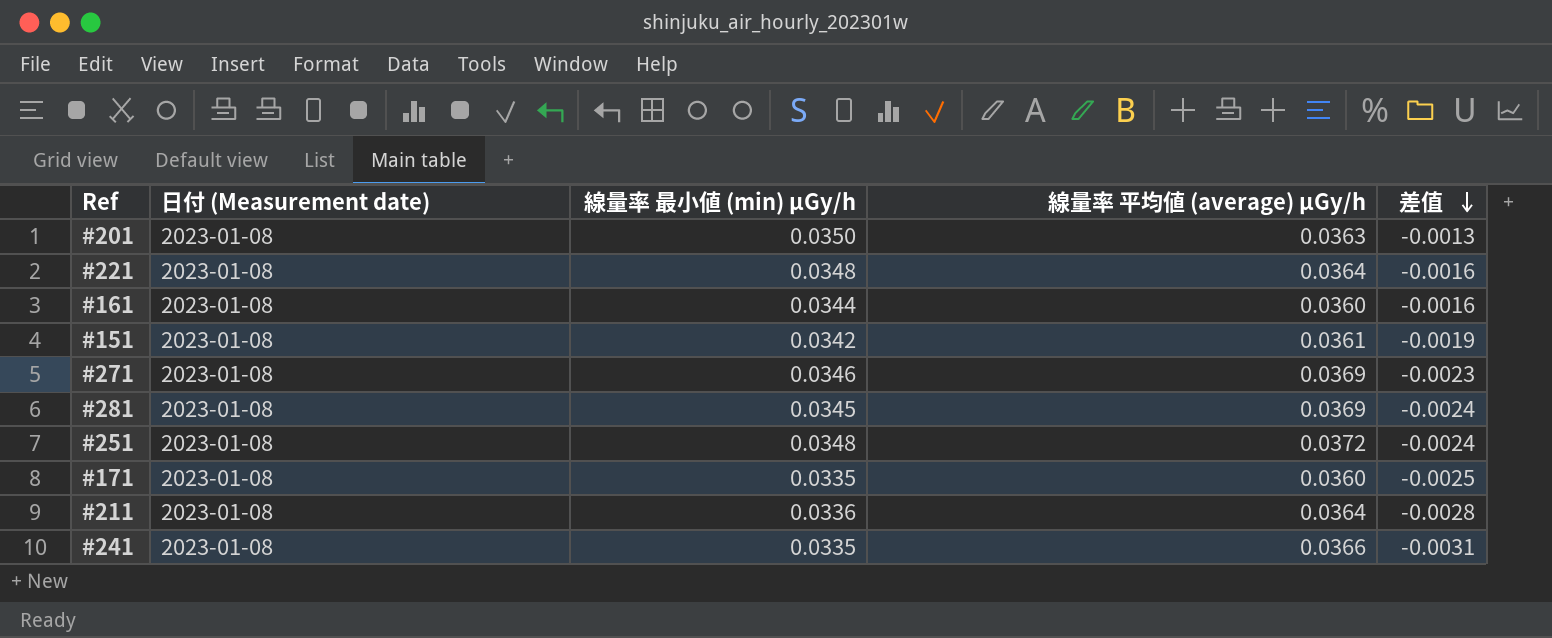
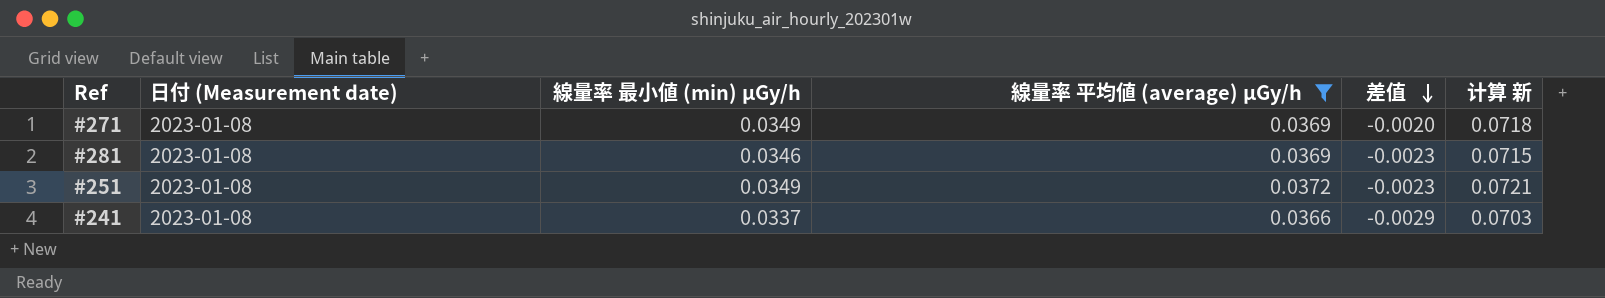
filter: none -> 線量率 平均値 (average) μGy/h >= 0.0366
column 计算 新 | formula: none -> [線量率 最小値 (min) μGy/h] + [線量率 平均値 (average) μGy/h]
#271 | 線量率 最小値 (min) μGy/h: 0.0346 -> 0.0349
#271 | 差值: -0.0023 -> -0.0020
#281 | 線量率 最小値 (min) μGy/h: 0.0345 -> 0.0346
#281 | 差值: -0.0024 -> -0.0023
#251 | 線量率 最小値 (min) μGy/h: 0.0348 -> 0.0349
#251 | 差值: -0.0024 -> -0.0023
#241 | 線量率 最小値 (min) μGy/h: 0.0335 -> 0.0337
#241 | 差值: -0.0031 -> -0.0029

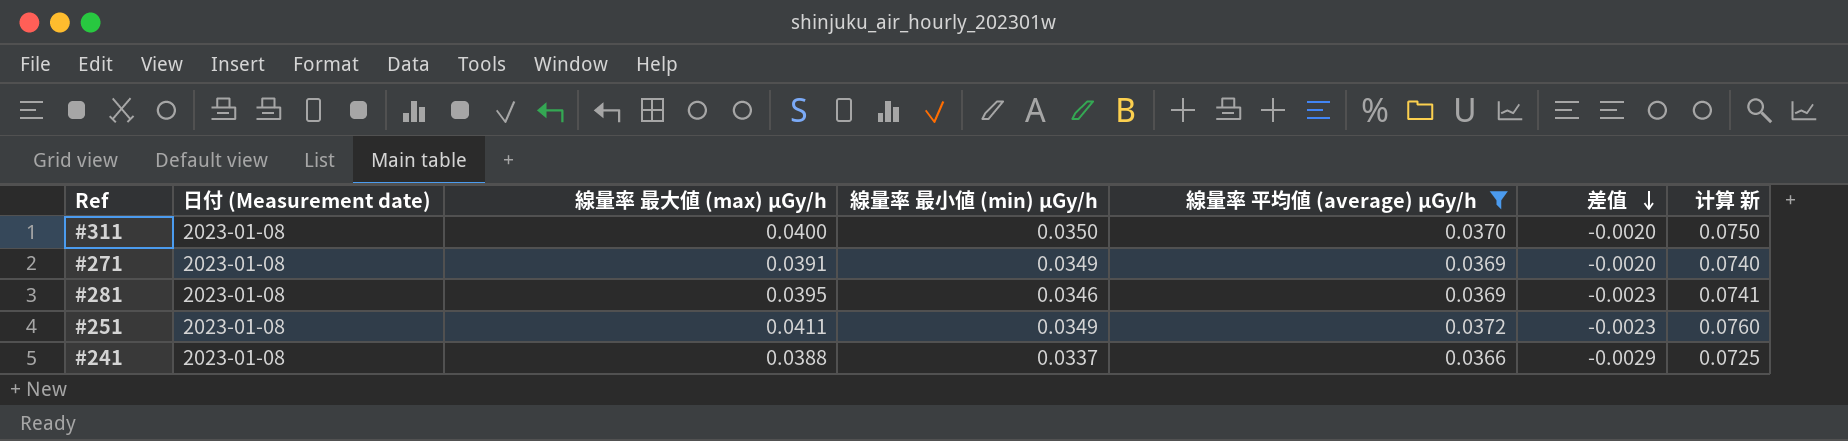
column 線量率 最大値 (max) μGy/h | position: none -> 3
column 计算 新 | formula: [線量率 最小値 (min) μGy/h] + [線量率 平均値 (average) μGy/h] -> [線量率 最大値 (max) μGy/h] + [線量率 最小値 (min) μGy/h]
row #311: none -> 2023-01-08 | 0.0400 | 0.0350 | 0.0370 | -0.0020 | 0.0750

